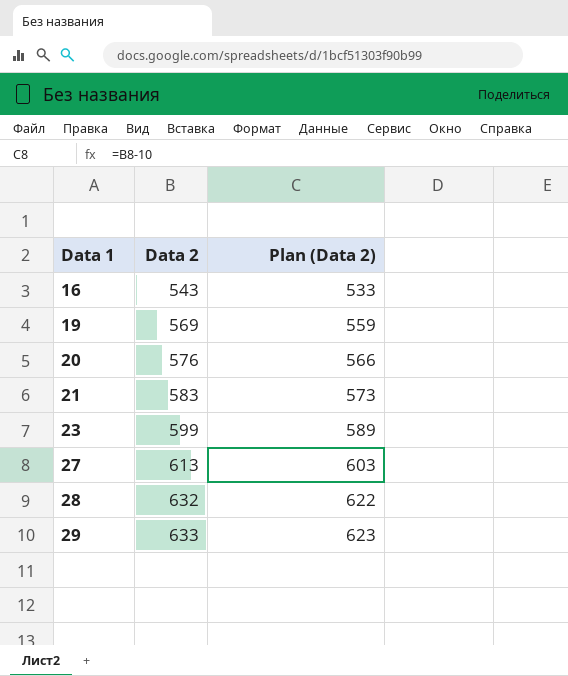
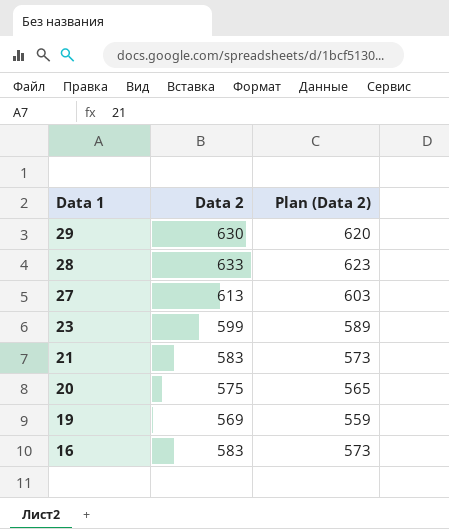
row order: Data 1 ascending -> Data 1 descending
29 | Data 2: 633 -> 630
29 | Plan (Data 2): 623 -> 620
28 | Data 2: 632 -> 633
28 | Plan (Data 2): 622 -> 623
20 | Data 2: 576 -> 575
20 | Plan (Data 2): 566 -> 565
16 | Data 2: 543 -> 583
16 | Plan (Data 2): 533 -> 573

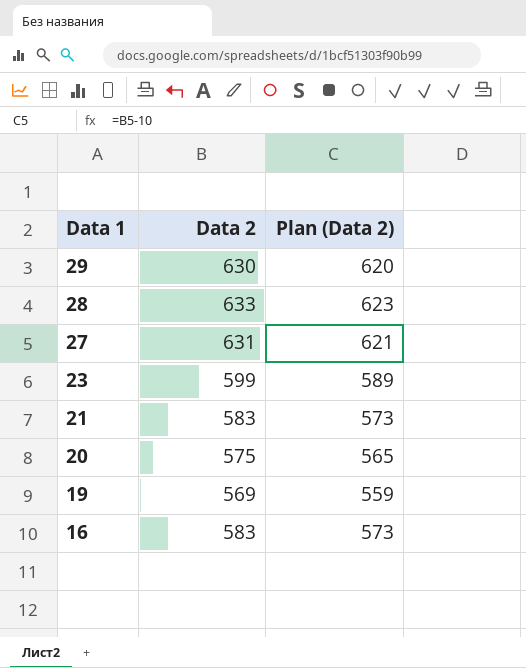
27 | Data 2: 613 -> 631
27 | Plan (Data 2): 603 -> 621

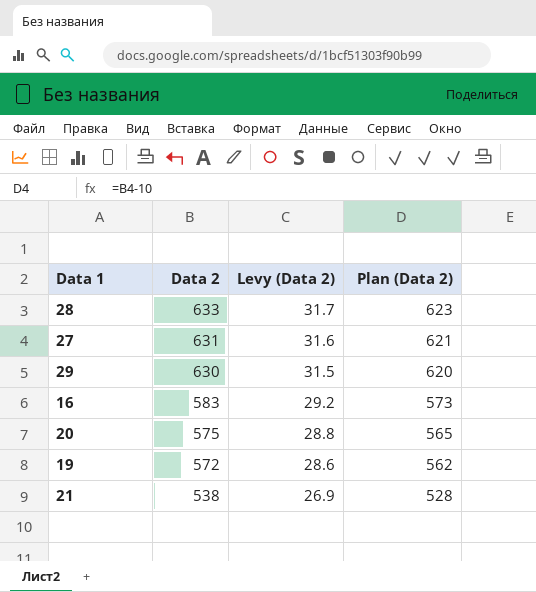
row order: Data 1 descending -> Data 2 descending
column Levy (Data 2) | formula: none -> [Data 2] * 0.05
row 23: 599 | 589 -> none
19 | Data 2: 569 -> 572
19 | Plan (Data 2): 559 -> 562
21 | Data 2: 583 -> 538
21 | Plan (Data 2): 573 -> 528

